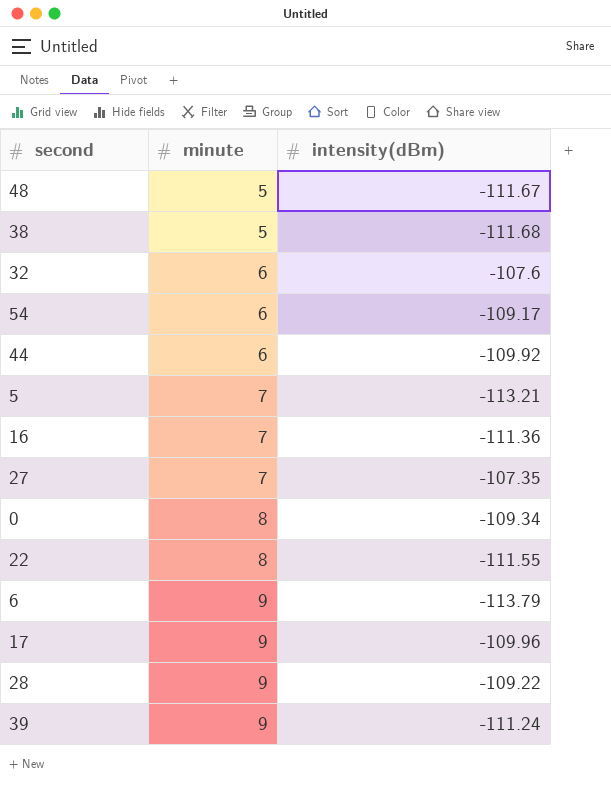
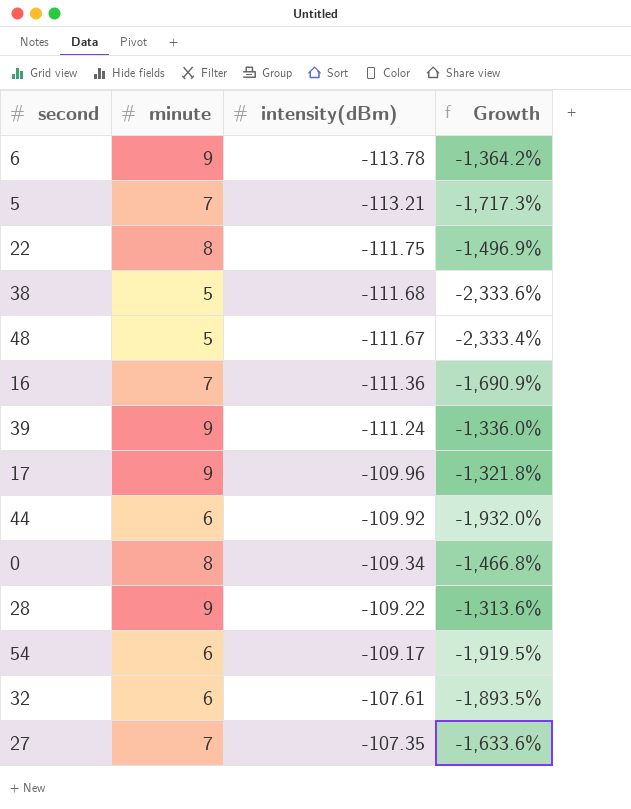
row order: minute ascending -> intensity(dBm) ascending
column Growth | formula: none -> ([intensity(dBm)] - [minute]) / [minute]
6 | intensity(dBm): -113.79 -> -113.78
22 | intensity(dBm): -111.55 -> -111.75
32 | intensity(dBm): -107.6 -> -107.61

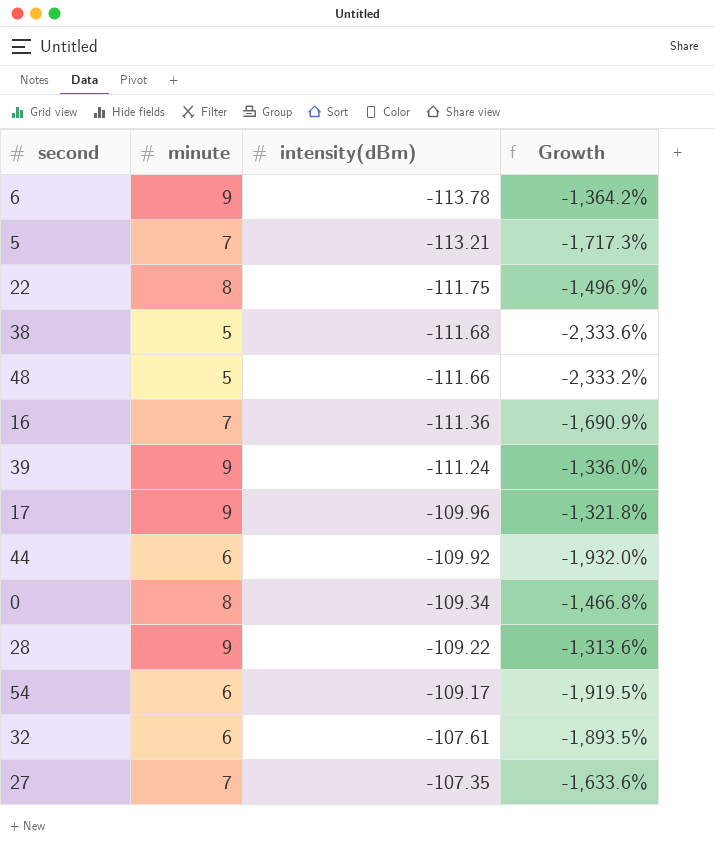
48 | intensity(dBm): -111.67 -> -111.66
48 | Growth: -2,333.4% -> -2,333.2%

